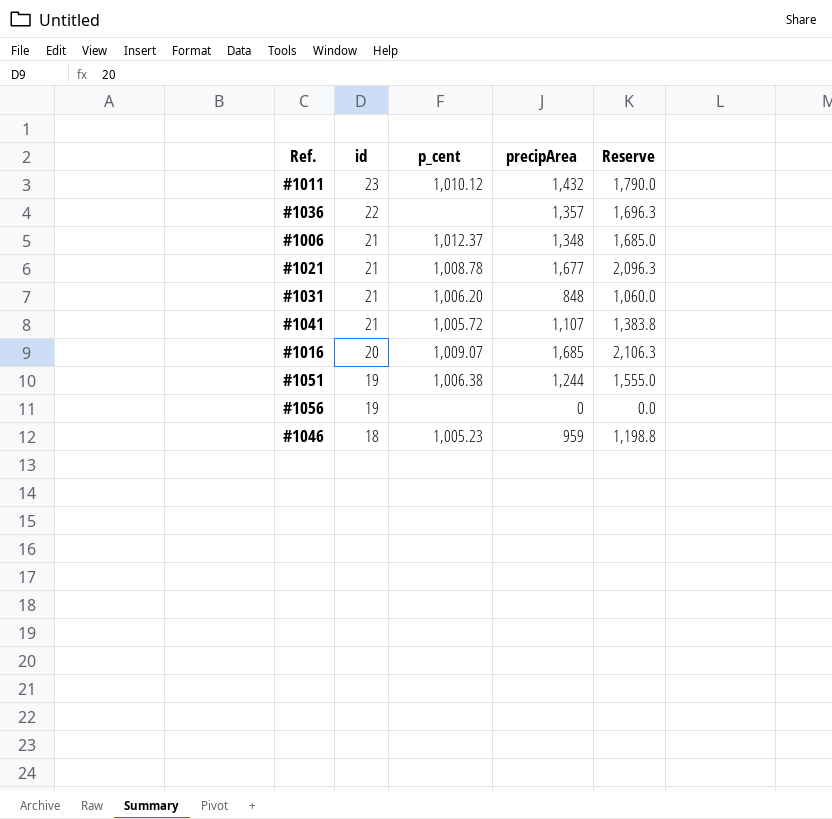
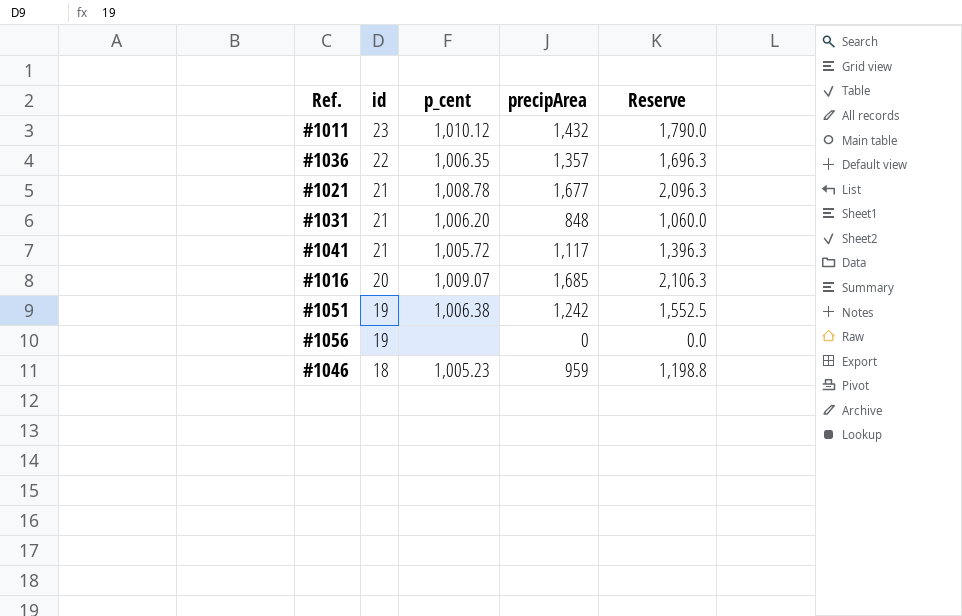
row #1006: 21 | 1,012.37 | 1,348 | 1,685.0 -> none
#1036 | p_cent: none -> 1,006.35
#1041 | precipArea: 1,107 -> 1,117
#1041 | Reserve: 1,383.8 -> 1,396.3
#1051 | precipArea: 1,244 -> 1,242
#1051 | Reserve: 1,555.0 -> 1,552.5

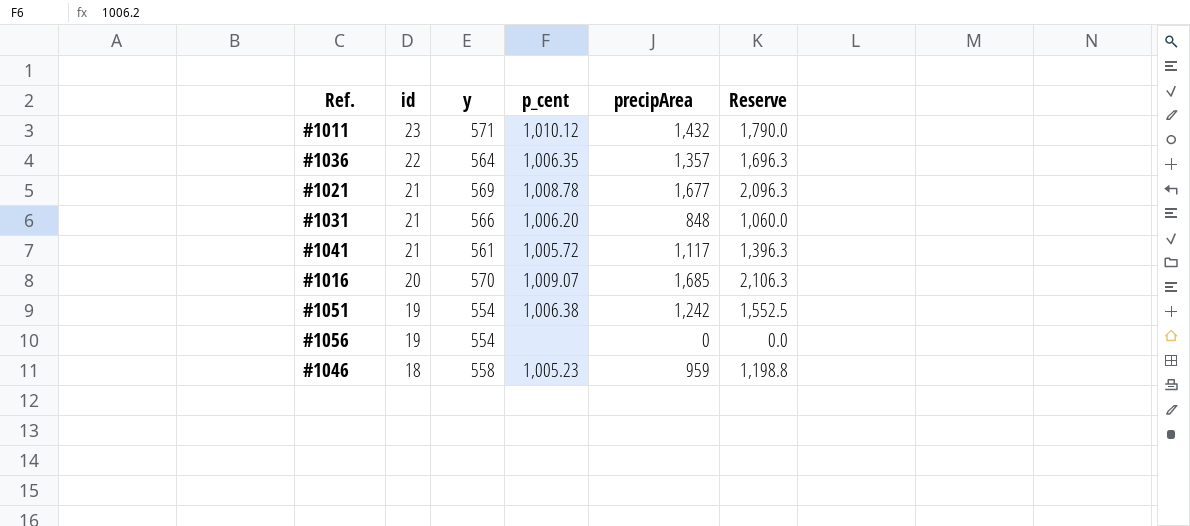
column y | position: none -> 3

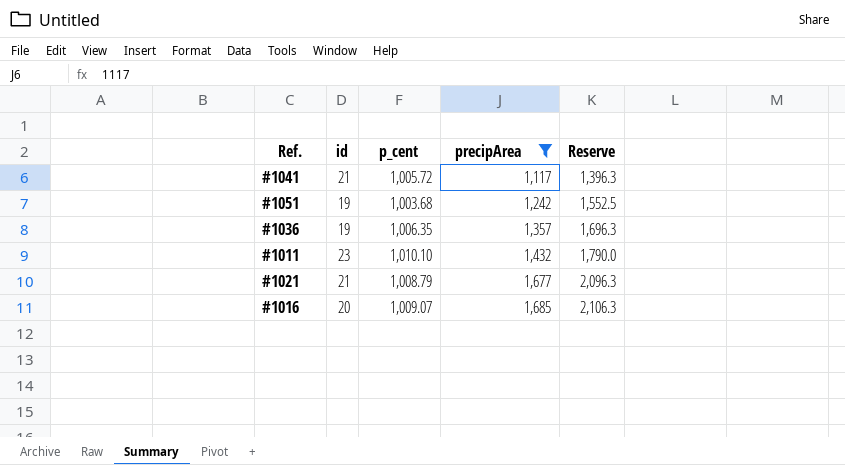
filter: none -> precipArea >= 1,117
row order: id descending -> precipArea ascending
column y | position: 3 -> none
#1051 | p_cent: 1,006.38 -> 1,003.68
#1036 | id: 22 -> 19
#1011 | p_cent: 1,010.12 -> 1,010.10
#1021 | p_cent: 1,008.78 -> 1,008.79

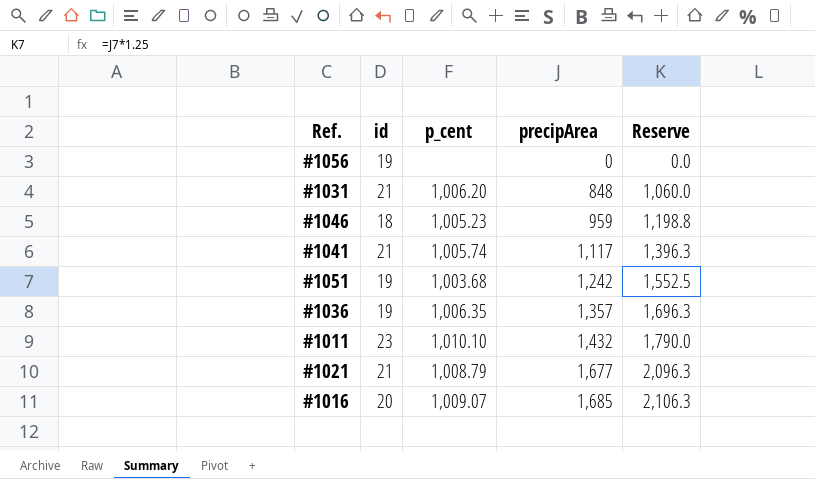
filter: precipArea >= 1,117 -> none
#1041 | p_cent: 1,005.72 -> 1,005.74

